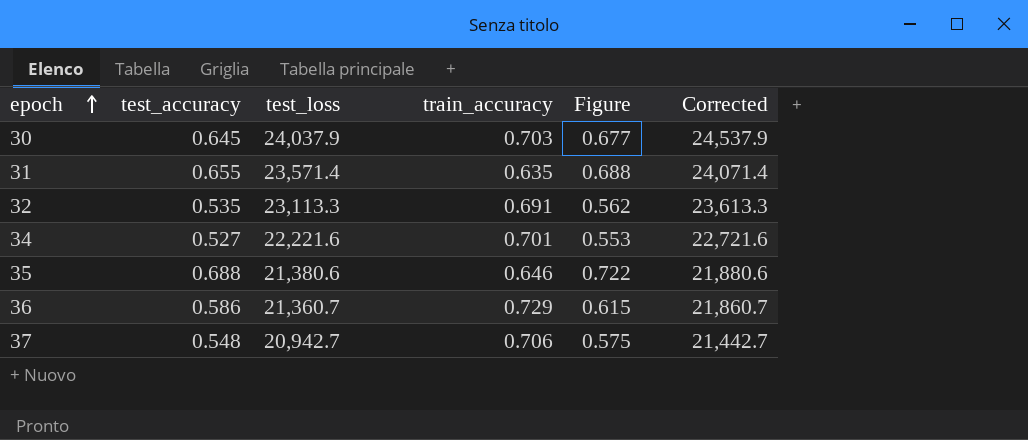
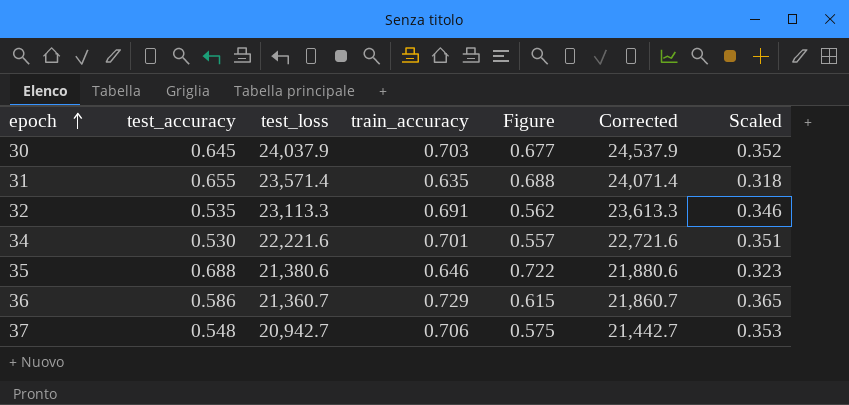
column Scaled | formula: none -> [train_accuracy] * 0.5
34 | test_accuracy: 0.527 -> 0.530
34 | Figure: 0.553 -> 0.557

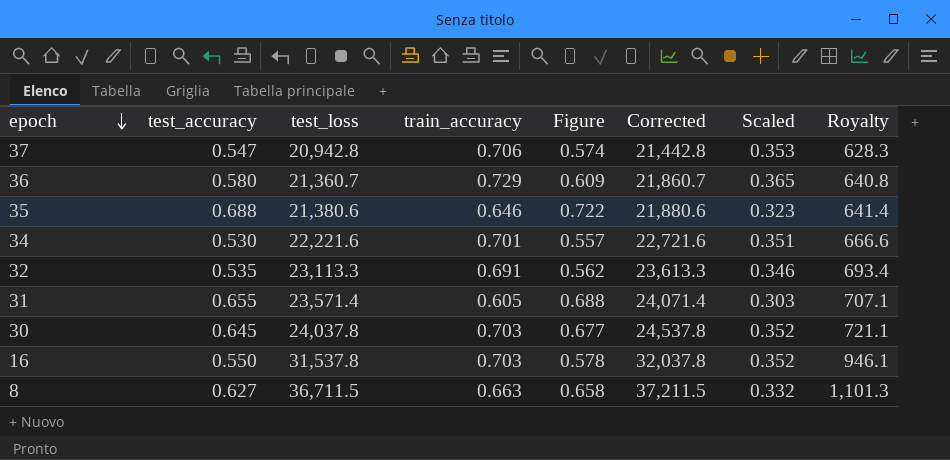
row order: epoch ascending -> epoch descending
column Royalty | formula: none -> [test_loss] * 0.03
37 | test_accuracy: 0.548 -> 0.547
37 | test_loss: 20,942.7 -> 20,942.8
37 | Figure: 0.575 -> 0.574
37 | Corrected: 21,442.7 -> 21,442.8
36 | test_accuracy: 0.586 -> 0.580
36 | Figure: 0.615 -> 0.609
31 | train_accuracy: 0.635 -> 0.605
31 | Scaled: 0.318 -> 0.303
30 | test_loss: 24,037.9 -> 24,037.8
30 | Corrected: 24,537.9 -> 24,537.8
row 16: none -> 0.550 | 31,537.8 | 0.703 | 0.578 | 32,037.8 | 0.352 | 946.1
row 8: none -> 0.627 | 36,711.5 | 0.663 | 0.658 | 37,211.5 | 0.332 | 1,101.3

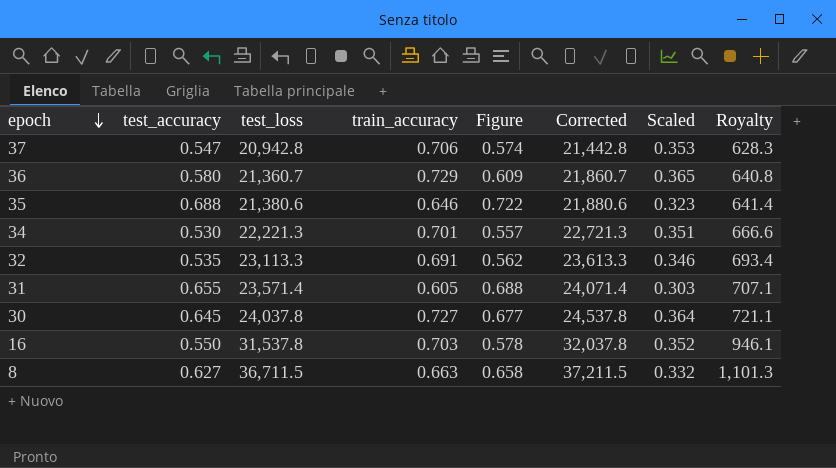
34 | test_loss: 22,221.6 -> 22,221.3
34 | Corrected: 22,721.6 -> 22,721.3
30 | train_accuracy: 0.703 -> 0.727
30 | Scaled: 0.352 -> 0.364

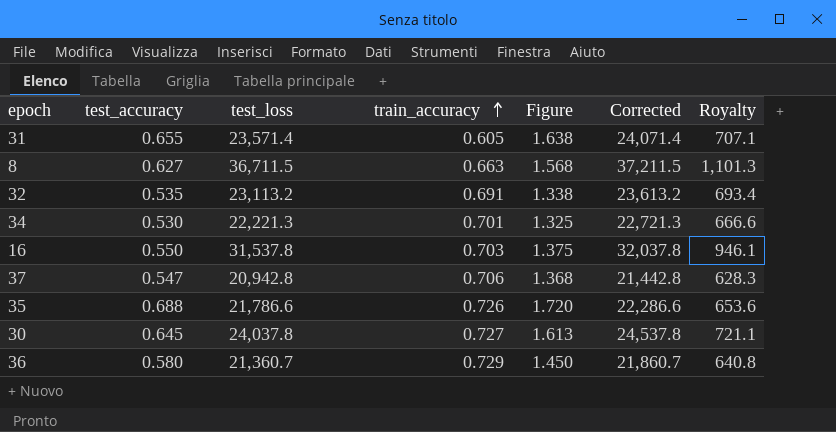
row order: epoch descending -> train_accuracy ascending
column Scaled | formula: [train_accuracy] * 0.5 -> none
column Figure | formula: [test_accuracy] * 1.05 -> [test_accuracy] * 2.5
32 | test_loss: 23,113.3 -> 23,113.2
32 | Corrected: 23,613.3 -> 23,613.2
35 | test_loss: 21,380.6 -> 21,786.6
35 | train_accuracy: 0.646 -> 0.726
35 | Corrected: 21,880.6 -> 22,286.6
35 | Royalty: 641.4 -> 653.6

